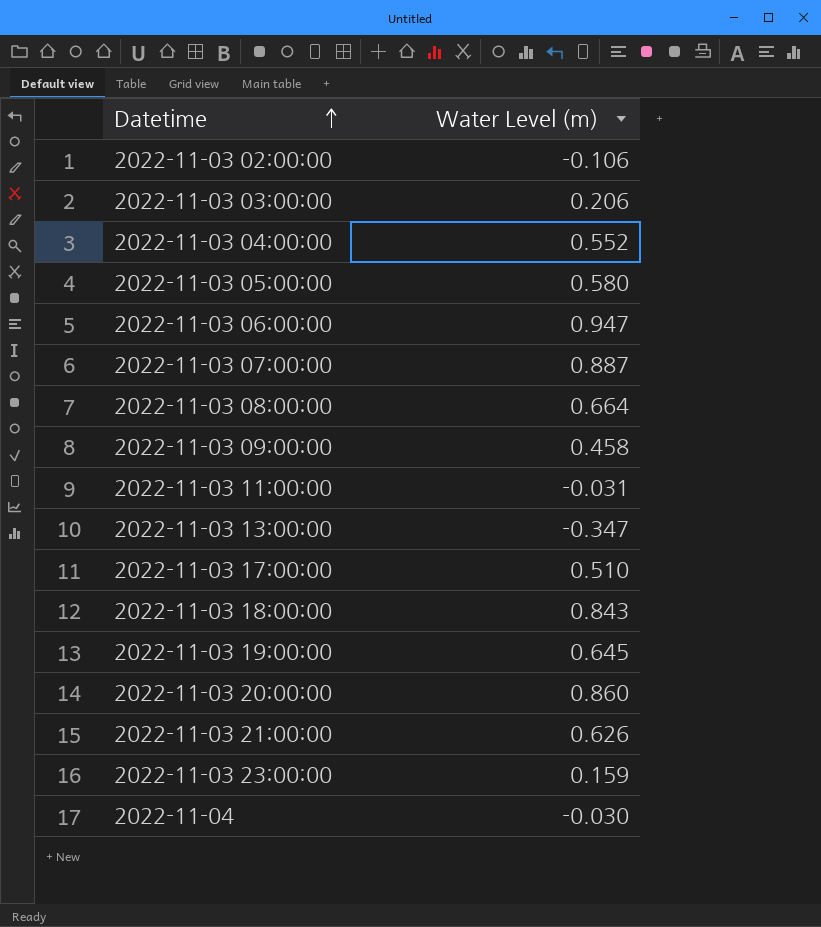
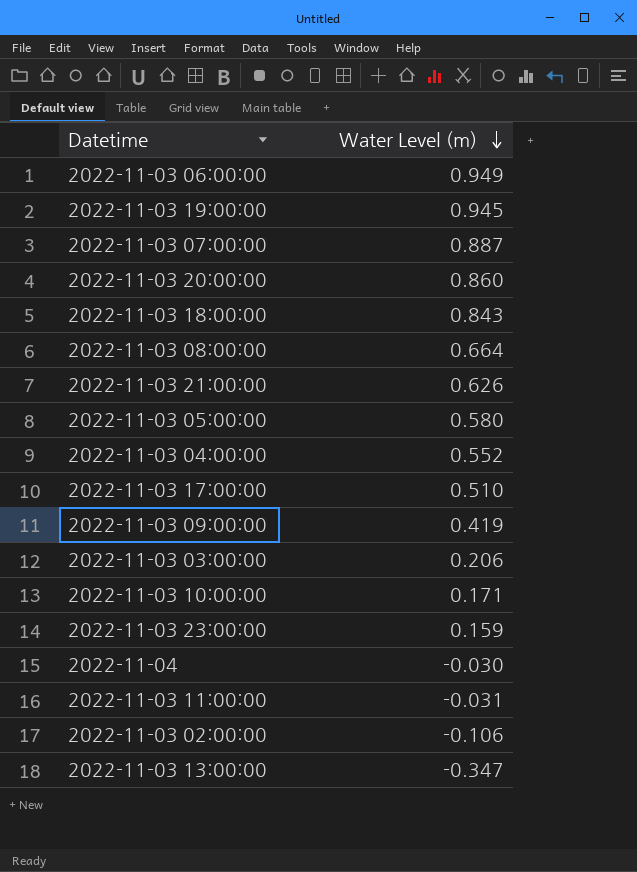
row order: Datetime ascending -> Water Level (m) descending
2022-11-03 06:00:00 | Water Level (m): 0.947 -> 0.949
2022-11-03 19:00:00 | Water Level (m): 0.645 -> 0.945
2022-11-03 09:00:00 | Water Level (m): 0.458 -> 0.419
row 2022-11-03 10:00:00: none -> 0.171

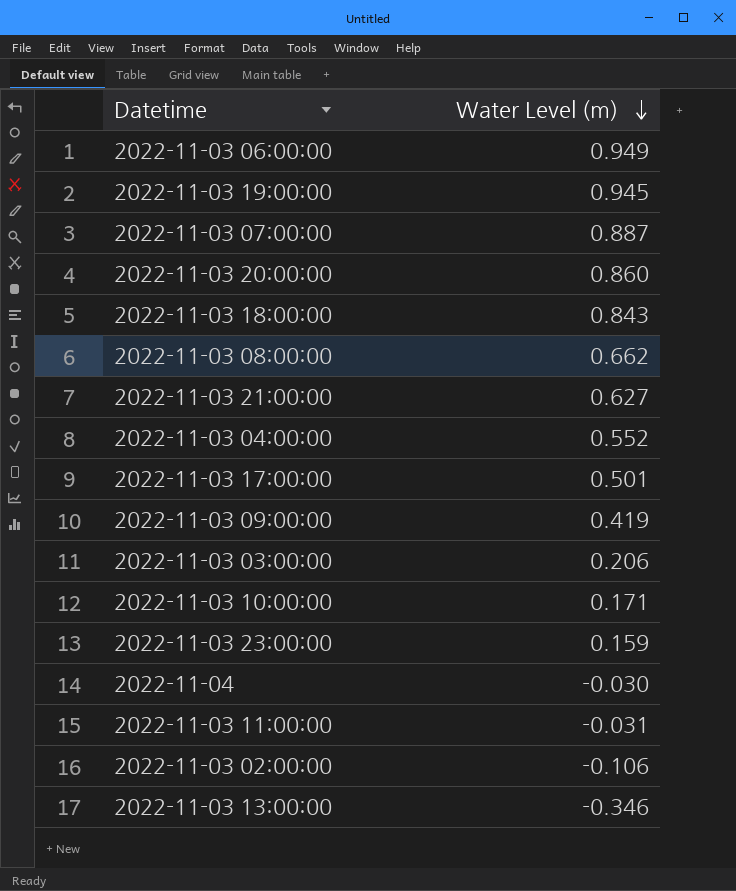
row 2022-11-03 05:00:00: 0.580 -> none
2022-11-03 08:00:00 | Water Level (m): 0.664 -> 0.662
2022-11-03 21:00:00 | Water Level (m): 0.626 -> 0.627
2022-11-03 17:00:00 | Water Level (m): 0.510 -> 0.501
2022-11-03 13:00:00 | Water Level (m): -0.347 -> -0.346

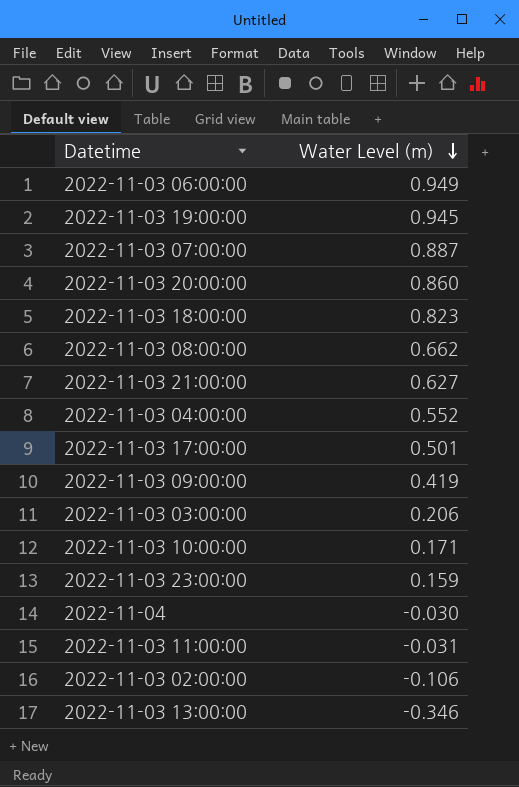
2022-11-03 18:00:00 | Water Level (m): 0.843 -> 0.823

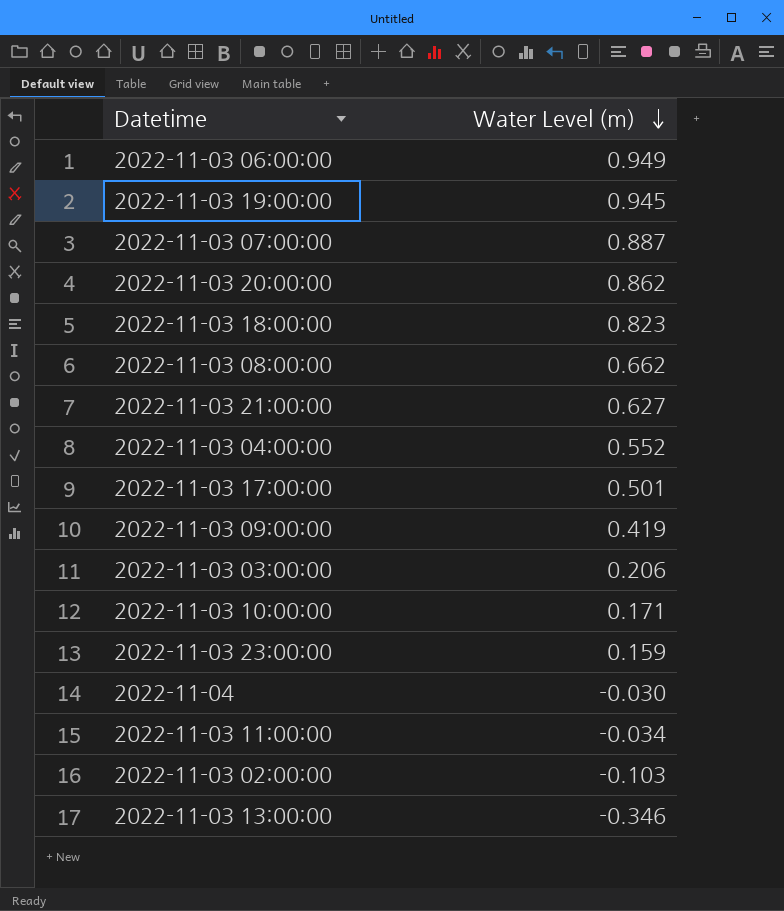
2022-11-03 20:00:00 | Water Level (m): 0.860 -> 0.862
2022-11-03 11:00:00 | Water Level (m): -0.031 -> -0.034
2022-11-03 02:00:00 | Water Level (m): -0.106 -> -0.103

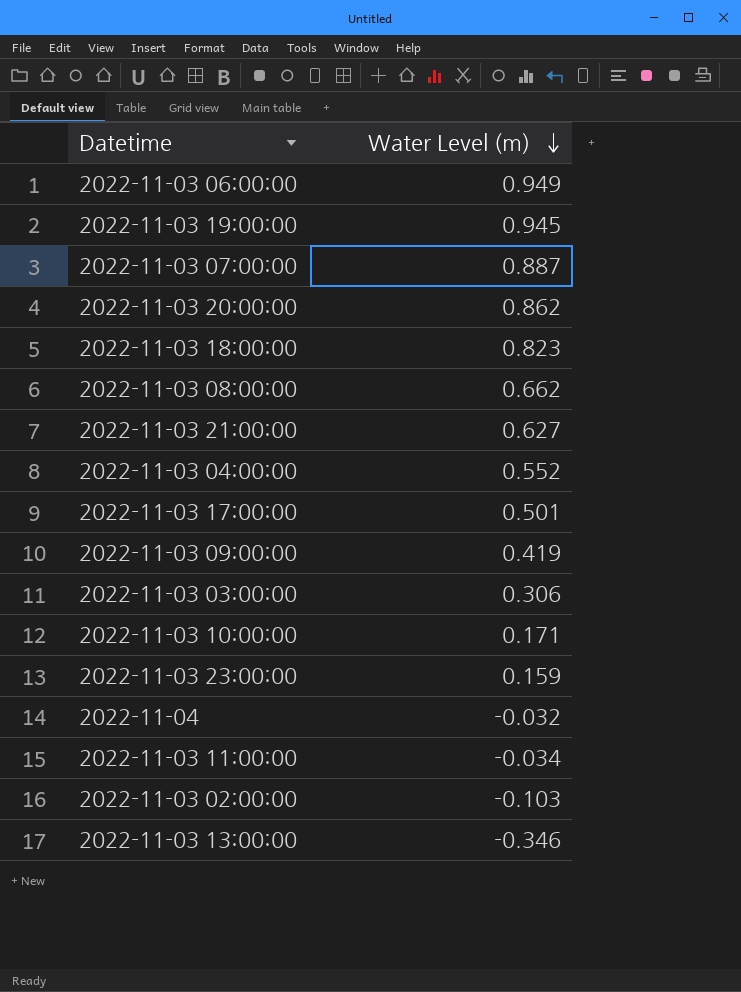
2022-11-03 03:00:00 | Water Level (m): 0.206 -> 0.306
2022-11-04 | Water Level (m): -0.030 -> -0.032

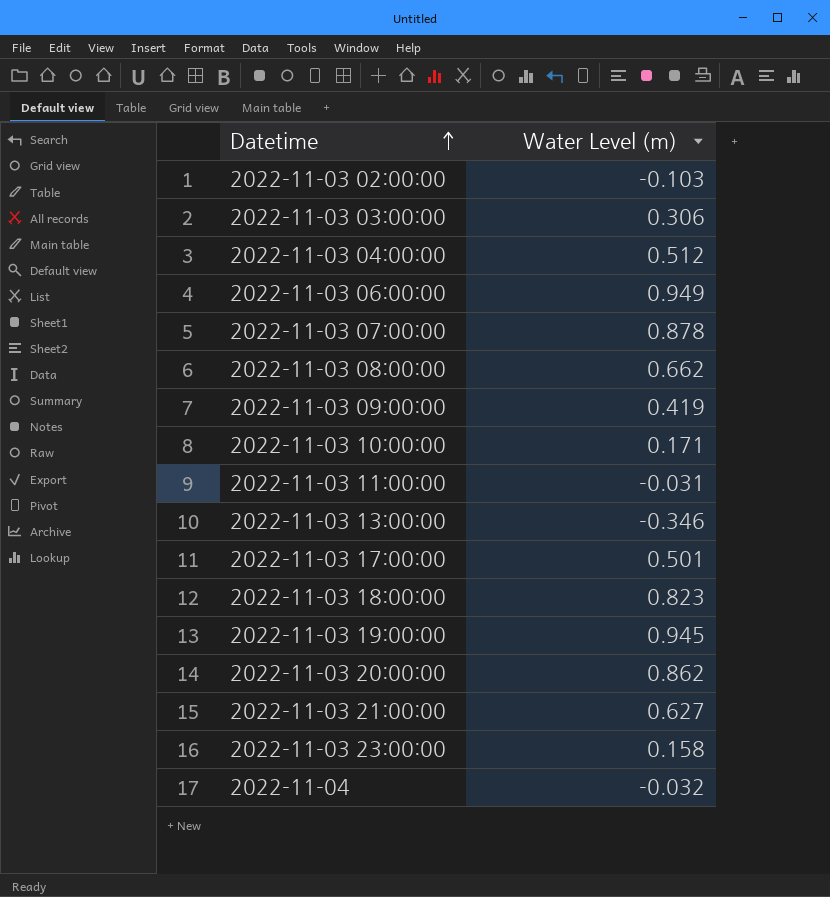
row order: Water Level (m) descending -> Datetime ascending
2022-11-03 04:00:00 | Water Level (m): 0.552 -> 0.512
2022-11-03 07:00:00 | Water Level (m): 0.887 -> 0.878
2022-11-03 11:00:00 | Water Level (m): -0.034 -> -0.031
2022-11-03 23:00:00 | Water Level (m): 0.159 -> 0.158

